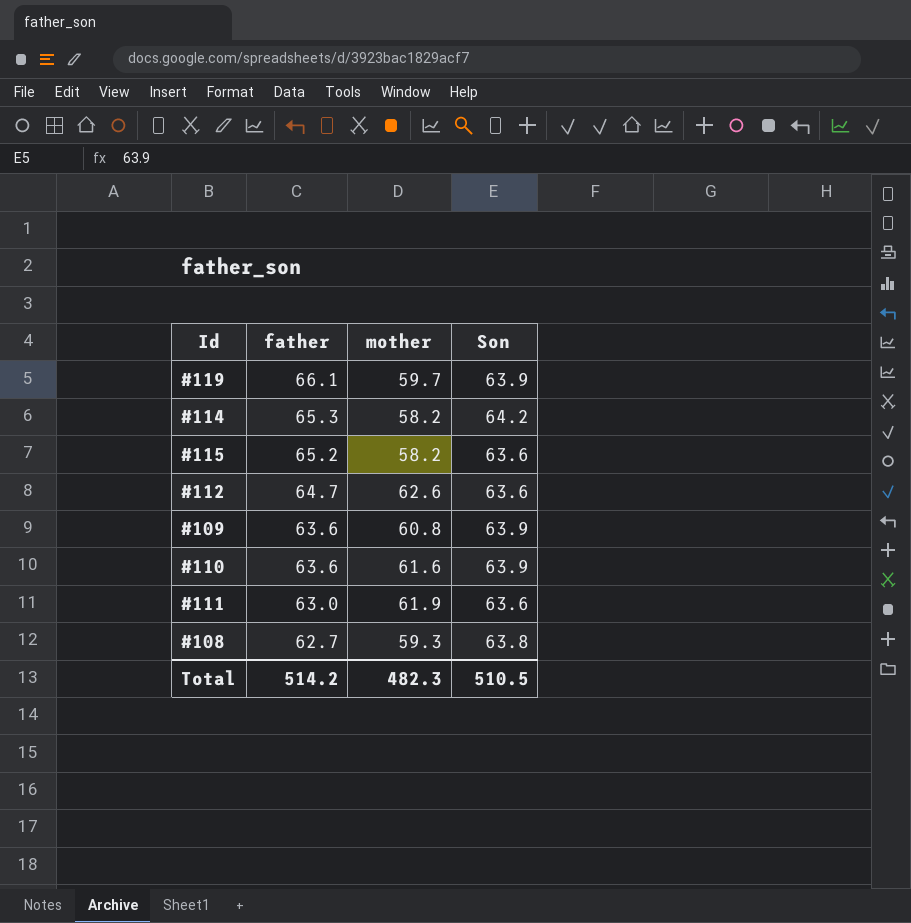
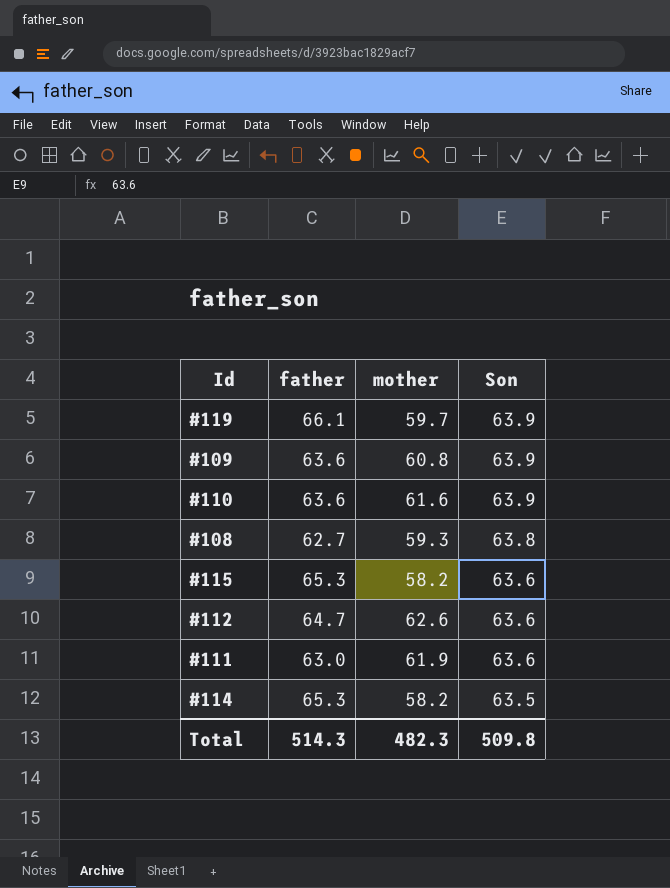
row order: father descending -> Son descending
#115 | father: 65.2 -> 65.3
#114 | Son: 64.2 -> 63.5
Total | father: 514.2 -> 514.3
Total | Son: 510.5 -> 509.8

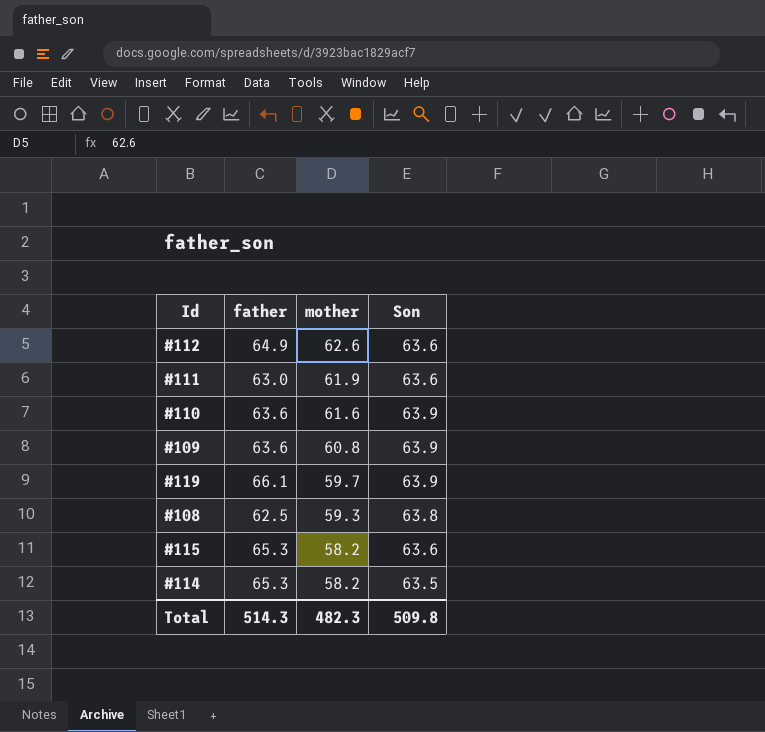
row order: Son descending -> mother descending
#112 | father: 64.7 -> 64.9
#108 | father: 62.7 -> 62.5

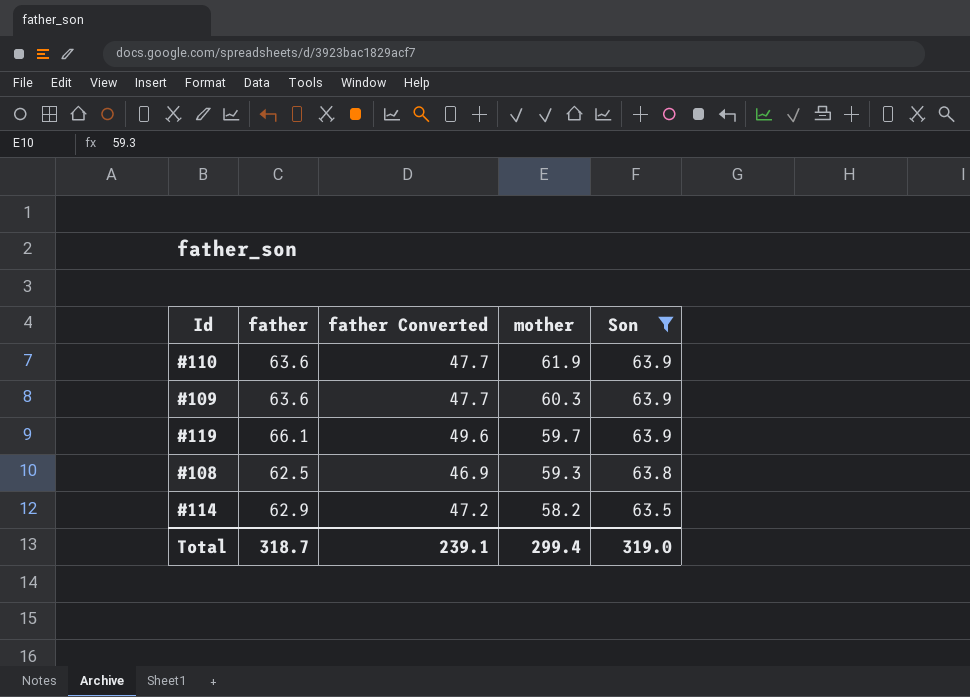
filter: none -> Son != 63.6
column father Converted | formula: none -> [father] * 0.75
#110 | mother: 61.6 -> 61.9
#109 | mother: 60.8 -> 60.3
#114 | father: 65.3 -> 62.9
Total | father: 514.3 -> 318.7
Total | mother: 482.3 -> 299.4
Total | Son: 509.8 -> 319.0

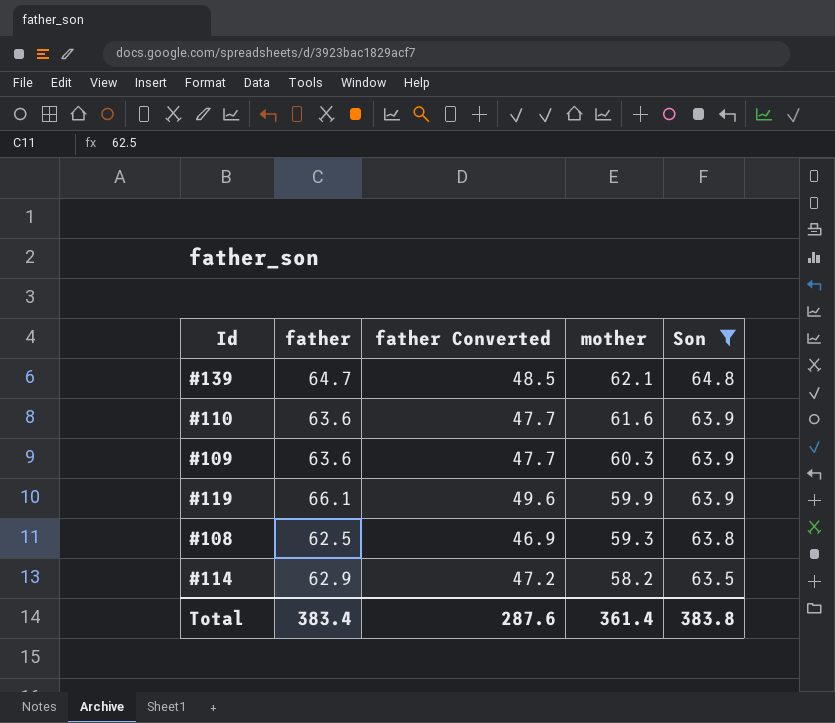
row #139: none -> 64.7 | 48.5 | 62.1 | 64.8
#110 | mother: 61.9 -> 61.6
#119 | mother: 59.7 -> 59.9
Total | father: 318.7 -> 383.4
Total | father Converted: 239.1 -> 287.6
Total | mother: 299.4 -> 361.4
Total | Son: 319.0 -> 383.8

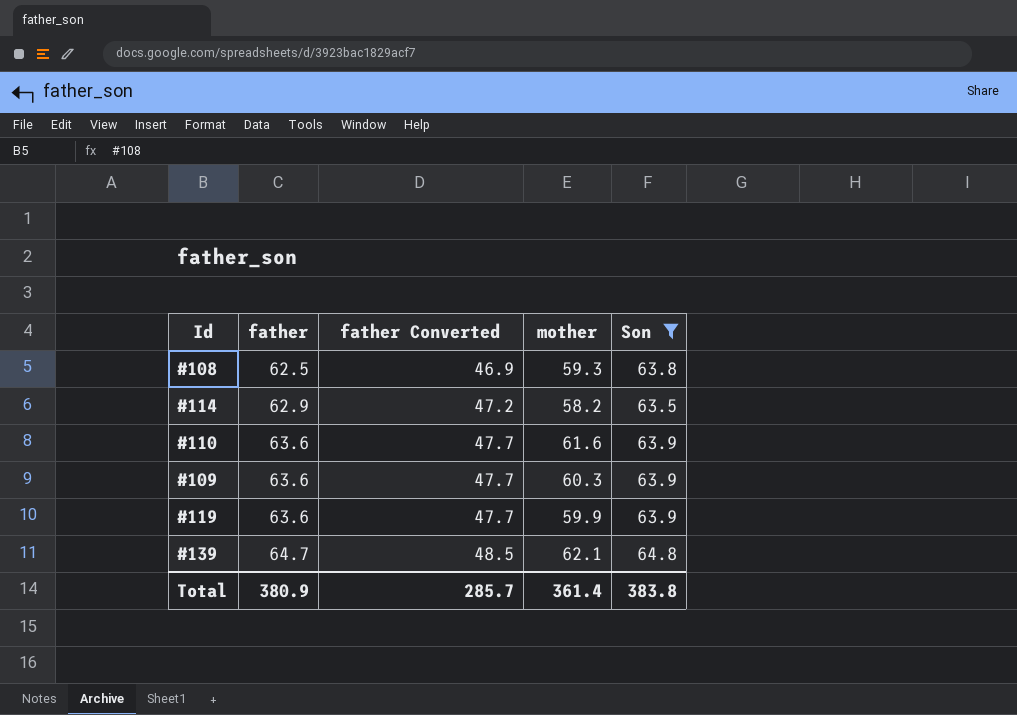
row order: mother descending -> father ascending
#119 | father: 66.1 -> 63.6
#119 | father Converted: 49.6 -> 47.7
Total | father: 383.4 -> 380.9
Total | father Converted: 287.6 -> 285.7

